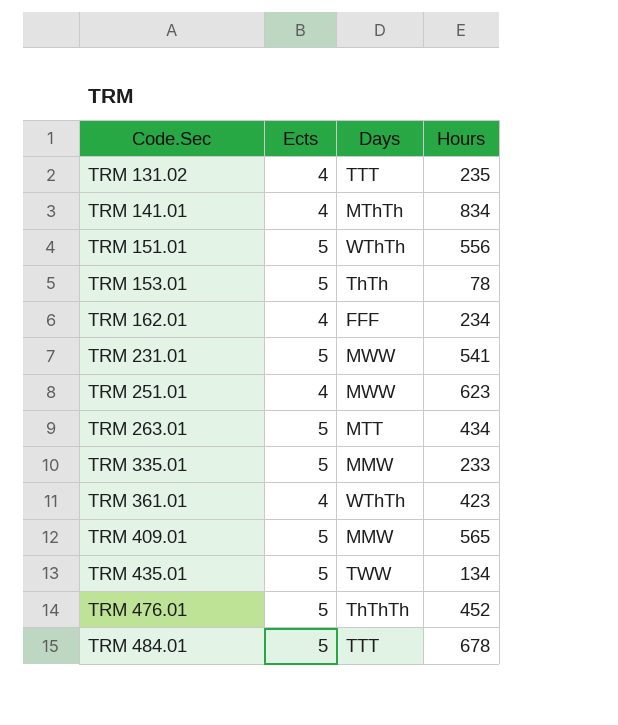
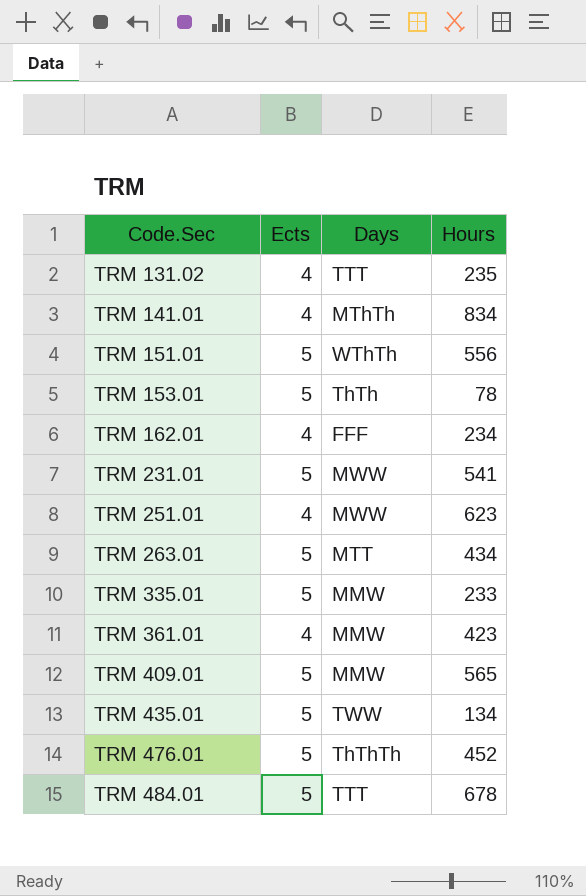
TRM 361.01 | Days: WThTh -> MMW

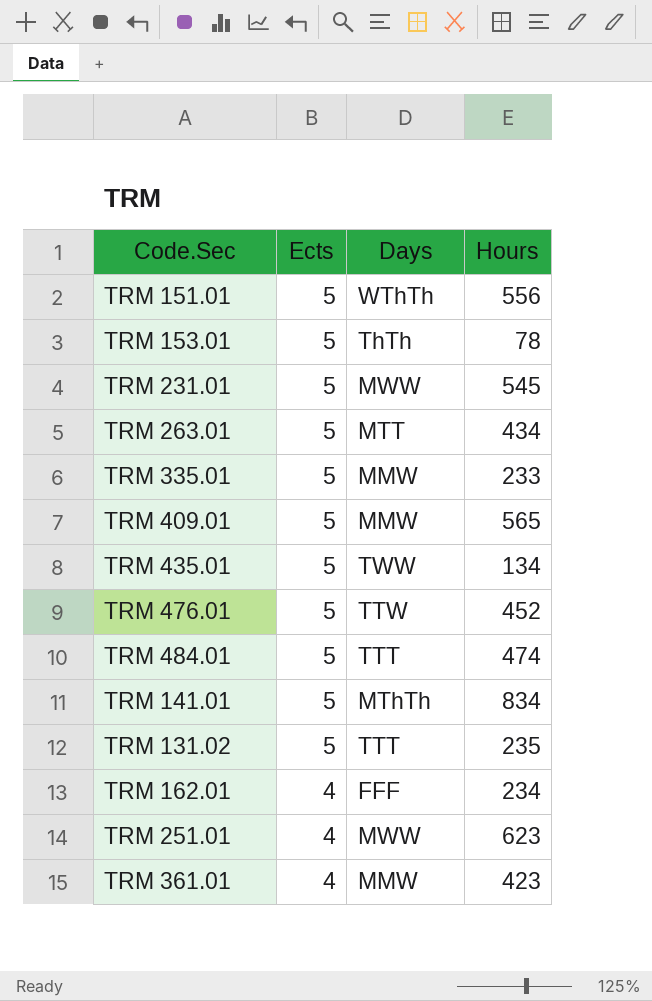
row order: Code.Sec ascending -> Ects descending
TRM 231.01 | Hours: 541 -> 545
TRM 476.01 | Days: ThThTh -> TTW
TRM 484.01 | Hours: 678 -> 474
TRM 141.01 | Ects: 4 -> 5
TRM 131.02 | Ects: 4 -> 5

